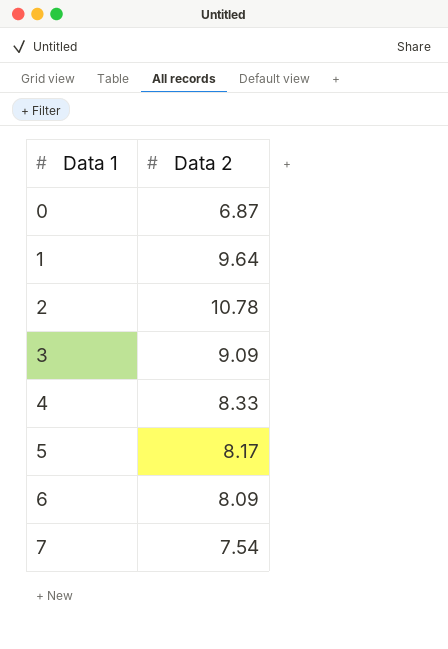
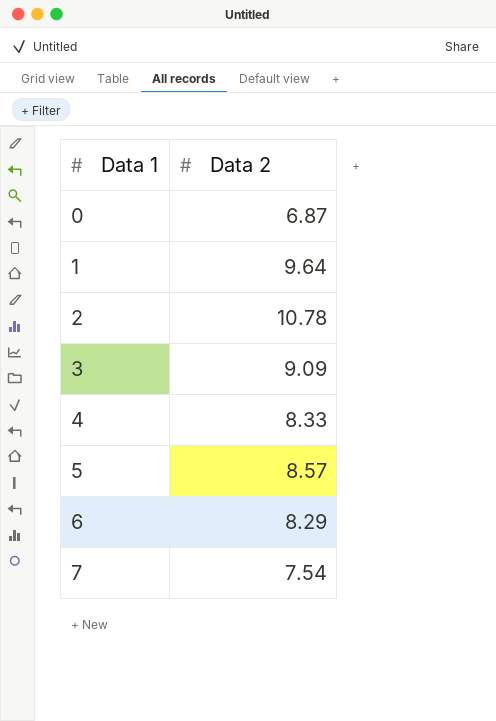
5 | Data 2: 8.17 -> 8.57
6 | Data 2: 8.09 -> 8.29

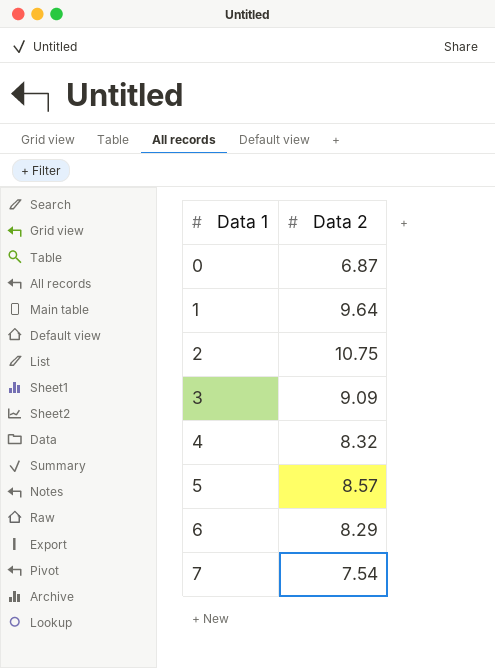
2 | Data 2: 10.78 -> 10.75
4 | Data 2: 8.33 -> 8.32

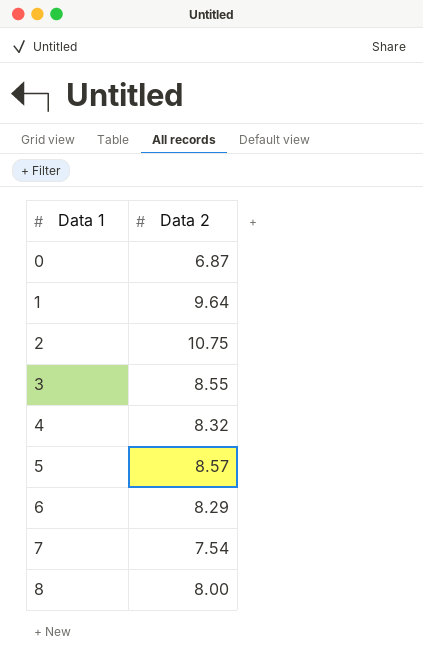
3 | Data 2: 9.09 -> 8.55
row 8: none -> 8.00

